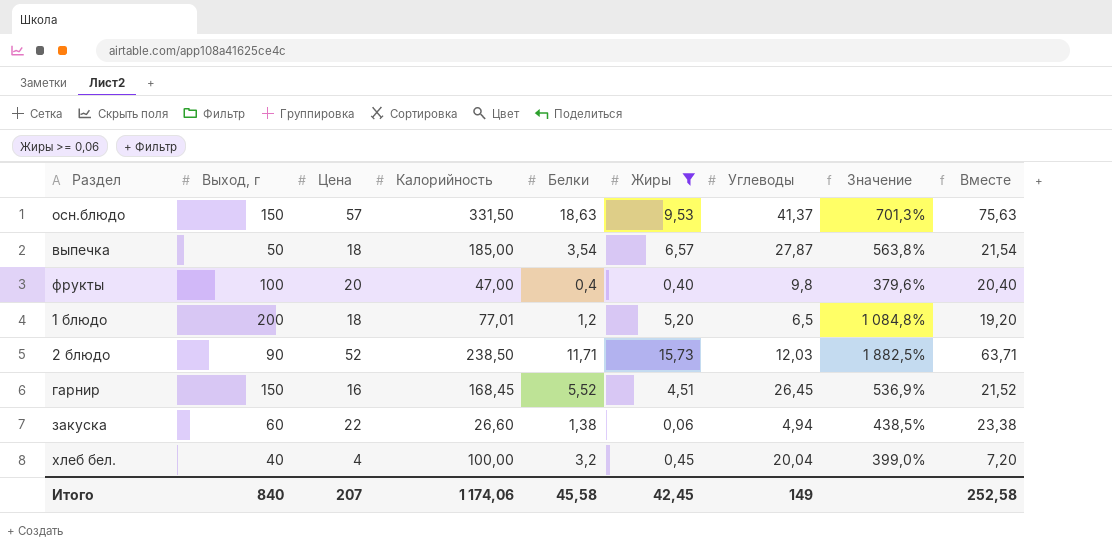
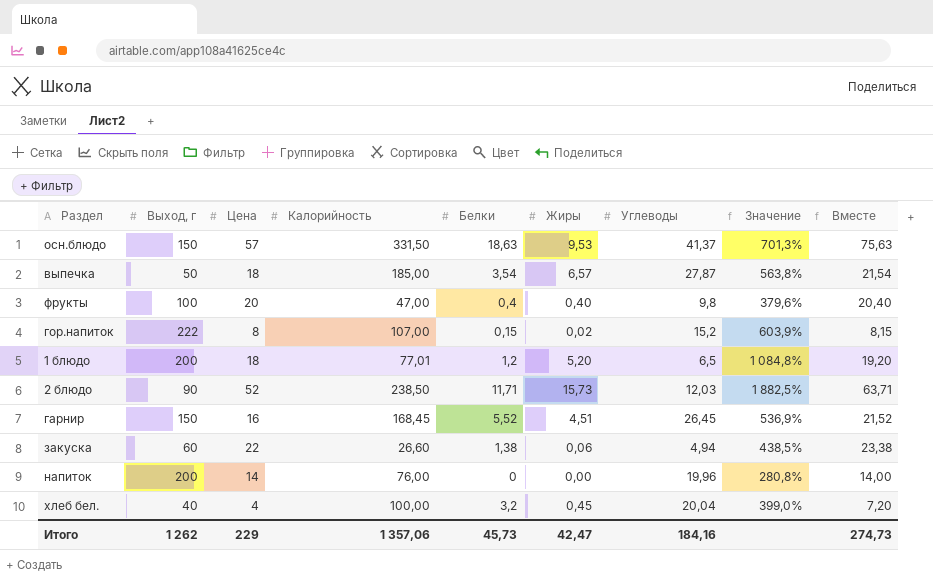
filter: Жиры >= 0,06 -> none
Итого | Выход, г: 840 -> 1 262
Итого | Цена: 207 -> 229
Итого | Калорийность: 1 174,06 -> 1 357,06
Итого | Белки: 45,58 -> 45,73
Итого | Жиры: 42,45 -> 42,47
Итого | Углеводы: 149 -> 184,16
Итого | Вместе: 252,58 -> 274,73

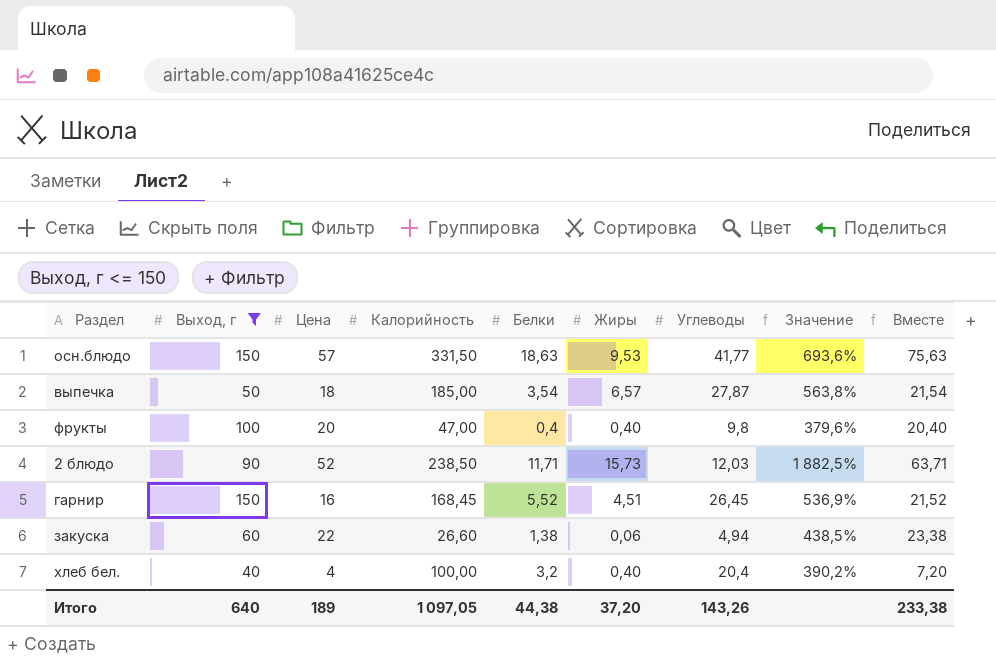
filter: none -> Выход, г <= 150
осн.блюдо | Углеводы: 41,37 -> 41,77
осн.блюдо | Значение: 701,3% -> 693,6%
хлеб бел. | Жиры: 0,45 -> 0,40
хлеб бел. | Углеводы: 20,04 -> 20,4
хлеб бел. | Значение: 399,0% -> 390,2%
Итого | Выход, г: 1 262 -> 640
Итого | Цена: 229 -> 189
Итого | Калорийность: 1 357,06 -> 1 097,05
Итого | Белки: 45,73 -> 44,38
Итого | Жиры: 42,47 -> 37,20
Итого | Углеводы: 184,16 -> 143,26
Итого | Вместе: 274,73 -> 233,38

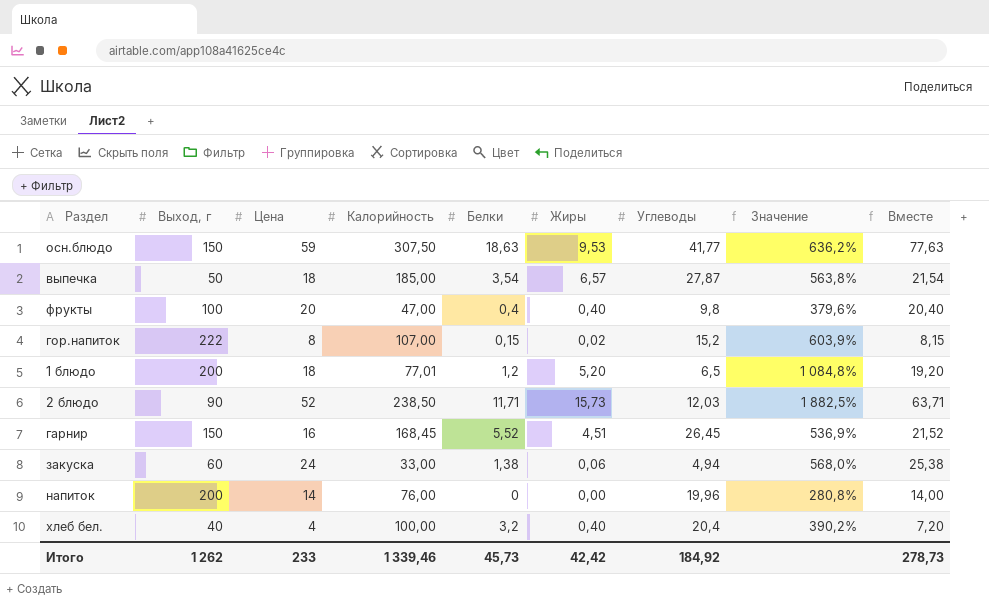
filter: Выход, г <= 150 -> none
осн.блюдо | Цена: 57 -> 59
осн.блюдо | Калорийность: 331,50 -> 307,50
осн.блюдо | Значение: 693,6% -> 636,2%
осн.блюдо | Вместе: 75,63 -> 77,63
закуска | Цена: 22 -> 24
закуска | Калорийность: 26,60 -> 33,00
закуска | Значение: 438,5% -> 568,0%
закуска | Вместе: 23,38 -> 25,38
Итого | Выход, г: 640 -> 1 262
Итого | Цена: 189 -> 233
Итого | Калорийность: 1 097,05 -> 1 339,46
Итого | Белки: 44,38 -> 45,73
Итого | Жиры: 37,20 -> 42,42
Итого | Углеводы: 143,26 -> 184,92
Итого | Вместе: 233,38 -> 278,73

